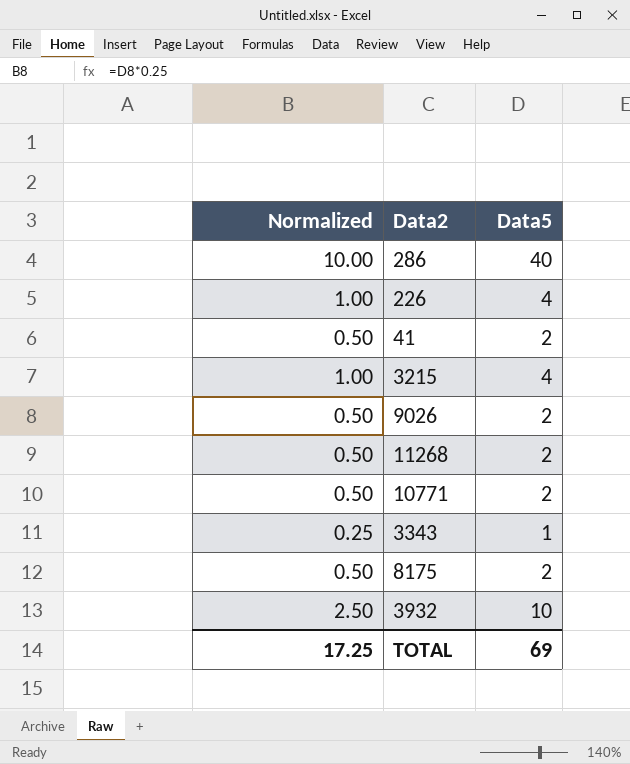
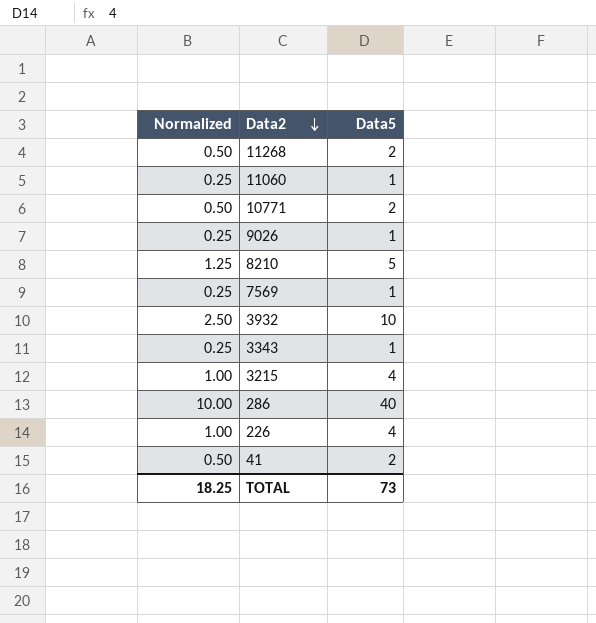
row order: none -> Data2 descending
row 8175: 0.50 | 2 -> none
row 11060: none -> 0.25 | 1
9026 | Normalized: 0.50 -> 0.25
9026 | Data5: 2 -> 1
row 8210: none -> 1.25 | 5
row 7569: none -> 0.25 | 1
TOTAL | Normalized: 17.25 -> 18.25
TOTAL | Data5: 69 -> 73

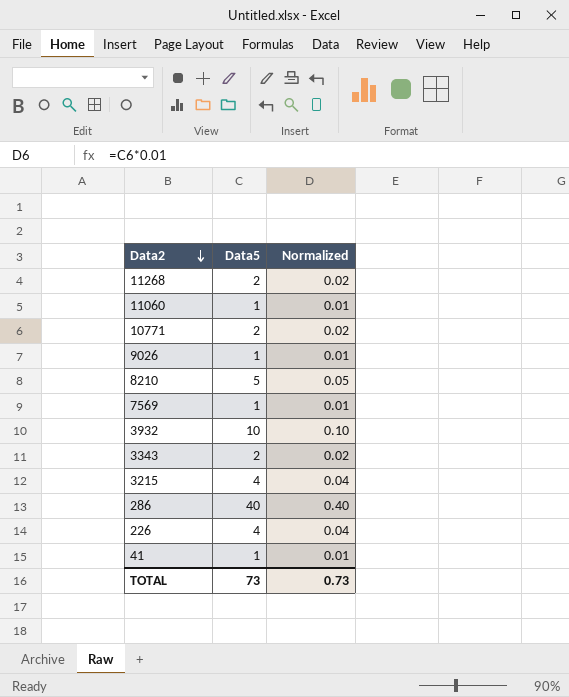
column Normalized | formula: [Data5] * 0.25 -> [Data5] * 0.01
column Normalized | position: 1 -> 3
3343 | Data5: 1 -> 2
41 | Data5: 2 -> 1
TOTAL | Normalized: 18.25 -> 0.73

